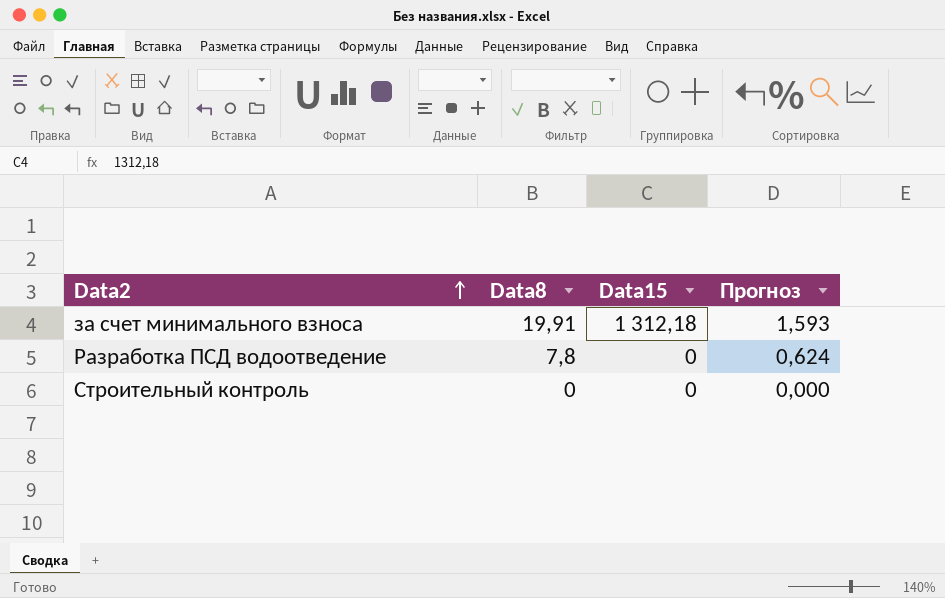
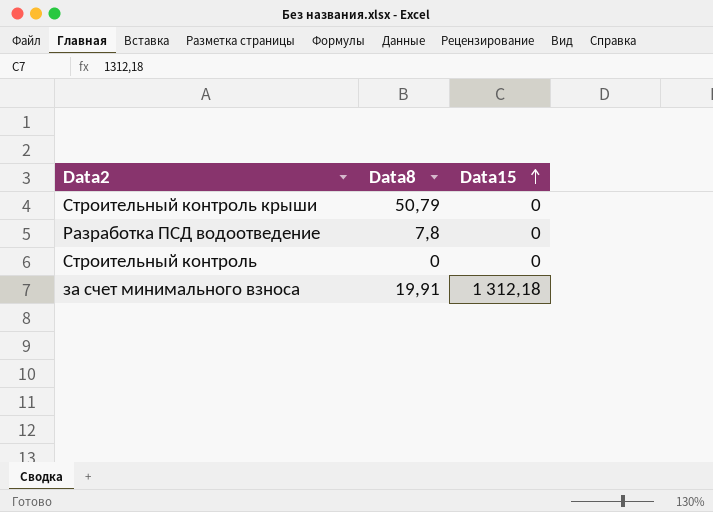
row order: Data2 ascending -> Data15 ascending
column Прогноз | formula: [Data8] * 0,08 -> none
row Строительный контроль крыши: none -> 50,79 | 0

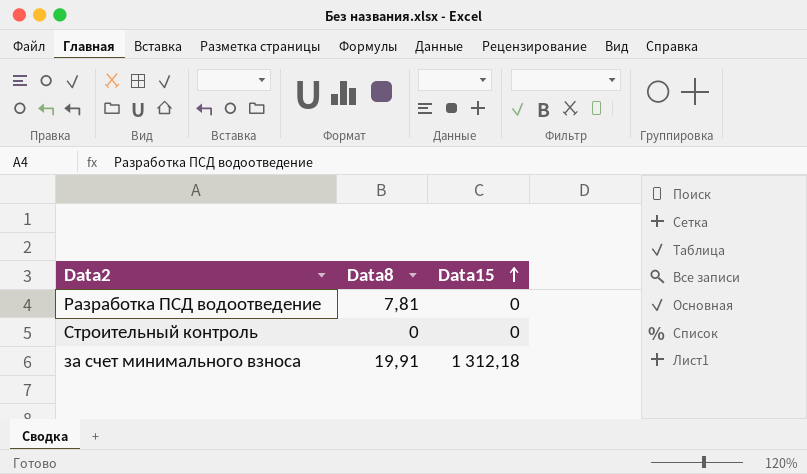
row Строительный контроль крыши: 50,79 | 0 -> none
Разработка ПСД водоотведение | Data8: 7,8 -> 7,81

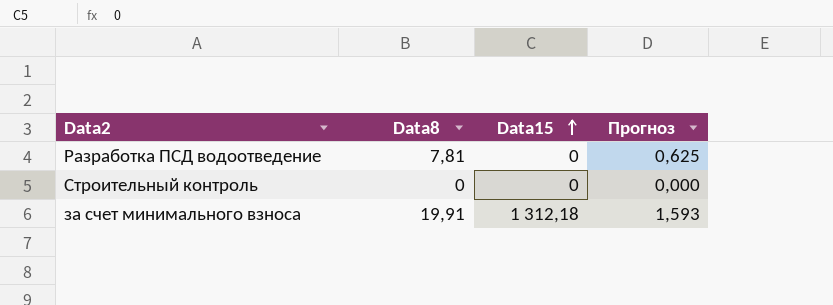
column Прогноз | formula: none -> [Data8] * 0,08

